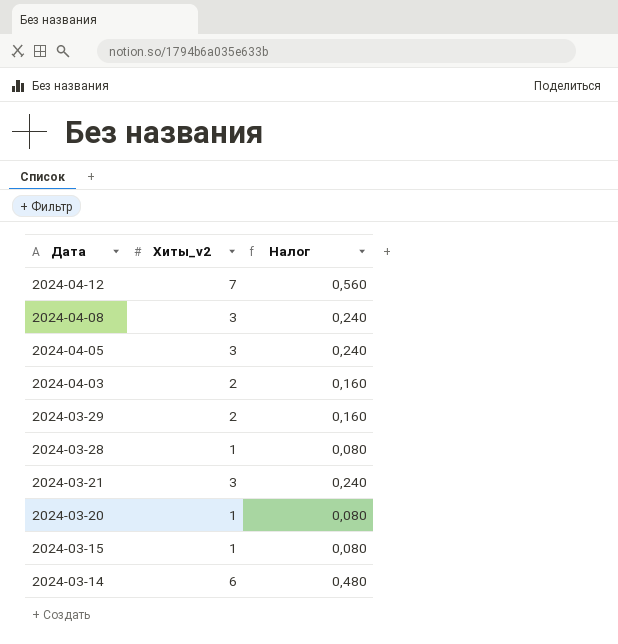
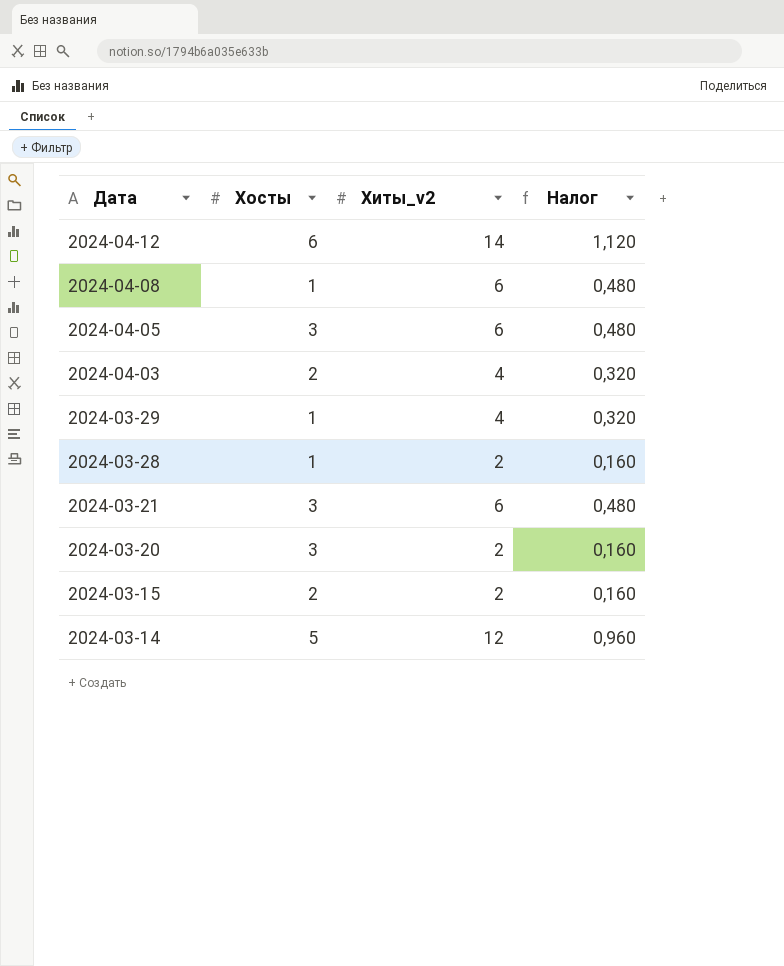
column Хосты | position: none -> 2
2024-04-12 | Хиты_v2: 7 -> 14
2024-04-12 | Налог: 0,560 -> 1,120
2024-04-08 | Хиты_v2: 3 -> 6
2024-04-08 | Налог: 0,240 -> 0,480
2024-04-05 | Хиты_v2: 3 -> 6
2024-04-05 | Налог: 0,240 -> 0,480
2024-04-03 | Хиты_v2: 2 -> 4
2024-04-03 | Налог: 0,160 -> 0,320
2024-03-29 | Хиты_v2: 2 -> 4
2024-03-29 | Налог: 0,160 -> 0,320
2024-03-28 | Хиты_v2: 1 -> 2
2024-03-28 | Налог: 0,080 -> 0,160
2024-03-21 | Хиты_v2: 3 -> 6
2024-03-21 | Налог: 0,240 -> 0,480
2024-03-20 | Хиты_v2: 1 -> 2
2024-03-20 | Налог: 0,080 -> 0,160
2024-03-15 | Хиты_v2: 1 -> 2
2024-03-15 | Налог: 0,080 -> 0,160
2024-03-14 | Хиты_v2: 6 -> 12
2024-03-14 | Налог: 0,480 -> 0,960

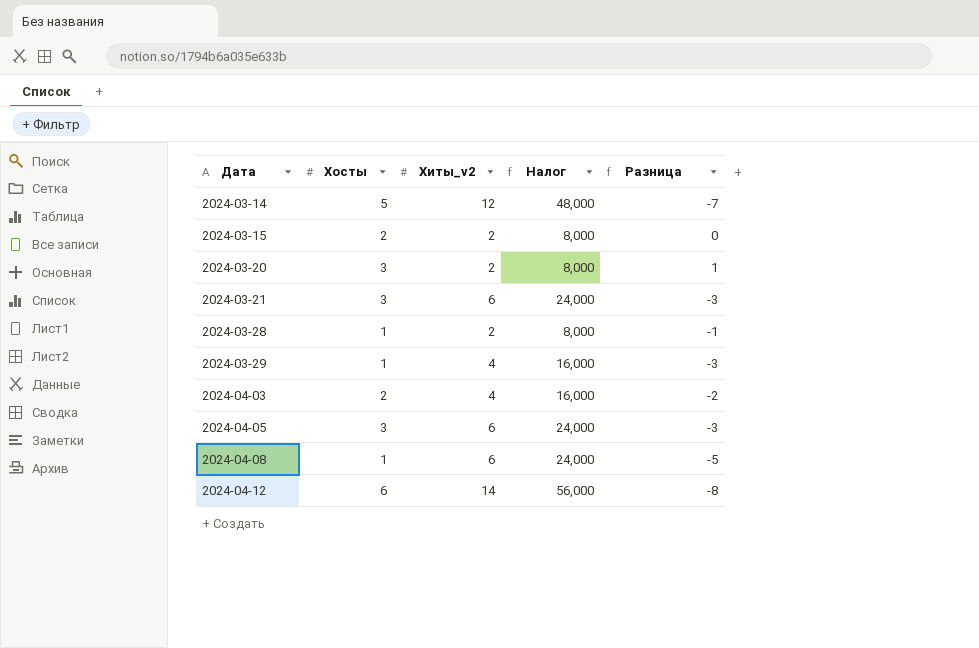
row order: Дата descending -> Дата ascending
column Налог | formula: [Хиты_v2] * 0,08 -> [Хиты_v2] * 4
column Разница | formula: none -> [Хосты] - [Хиты_v2]

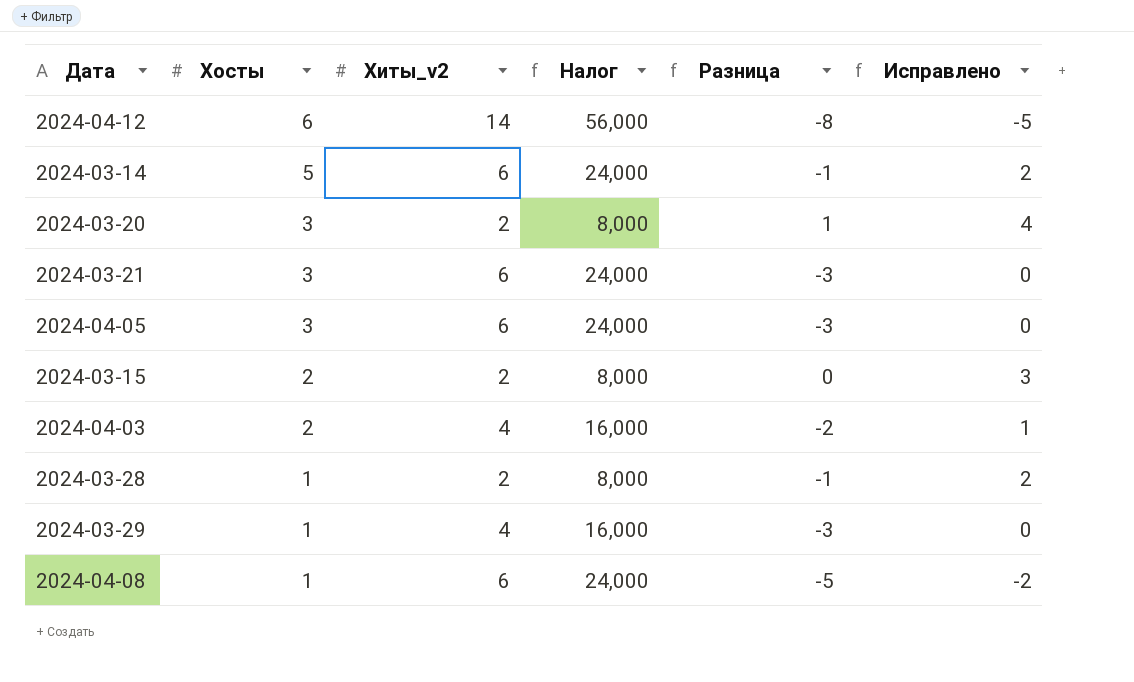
row order: Дата ascending -> Хосты descending
column Исправлено | formula: none -> [Разница] + 3
2024-03-14 | Хиты_v2: 12 -> 6
2024-03-14 | Налог: 48,000 -> 24,000
2024-03-14 | Разница: -7 -> -1

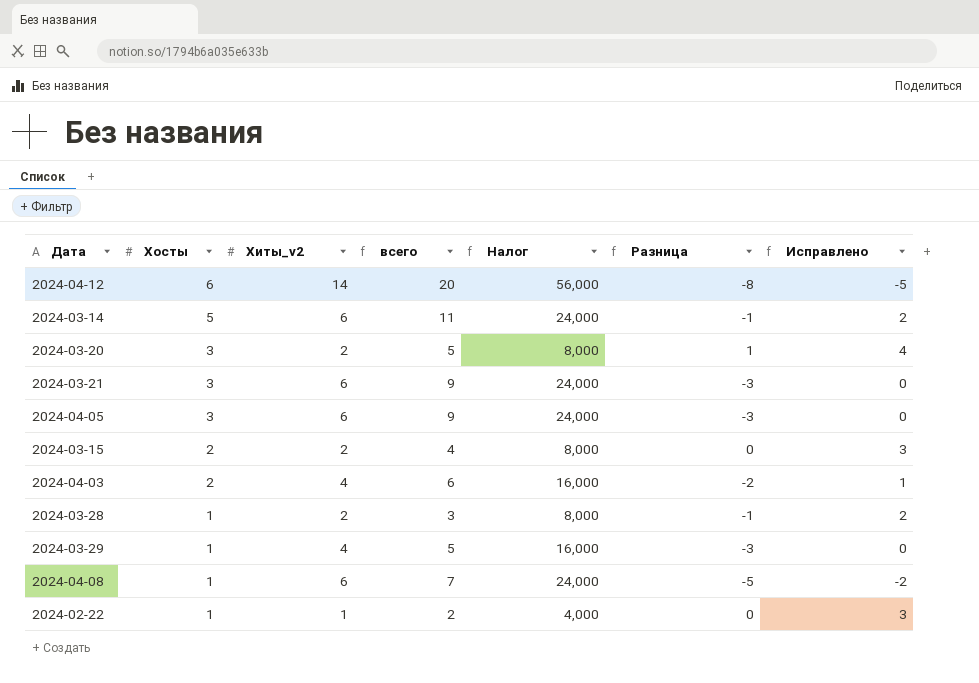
column всего | formula: none -> [Хосты] + [Хиты_v2]
row 2024-02-22: none -> 1 | 1 | 2 | 4,000 | 0 | 3

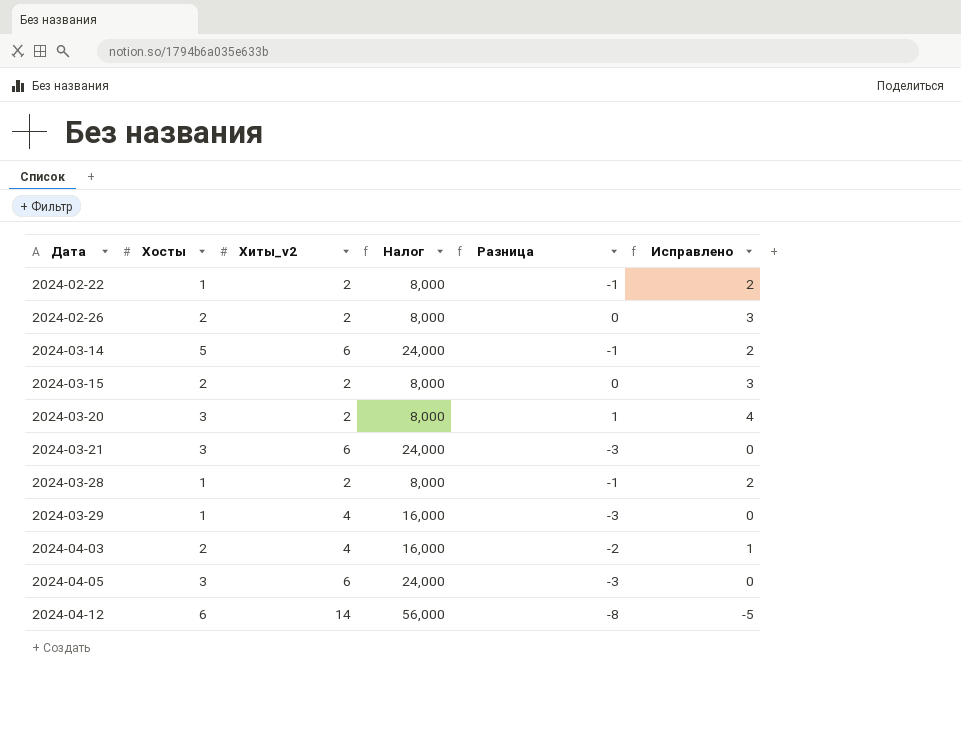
row order: Хосты descending -> Дата ascending
column всего | formula: [Хосты] + [Хиты_v2] -> none
row 2024-04-08: 1 | 6 | 7 | 24,000 | -5 | -2 -> none
2024-02-22 | Хиты_v2: 1 -> 2
2024-02-22 | Налог: 4,000 -> 8,000
2024-02-22 | Разница: 0 -> -1
2024-02-22 | Исправлено: 3 -> 2
row 2024-02-26: none -> 2 | 2 | 8,000 | 0 | 3

